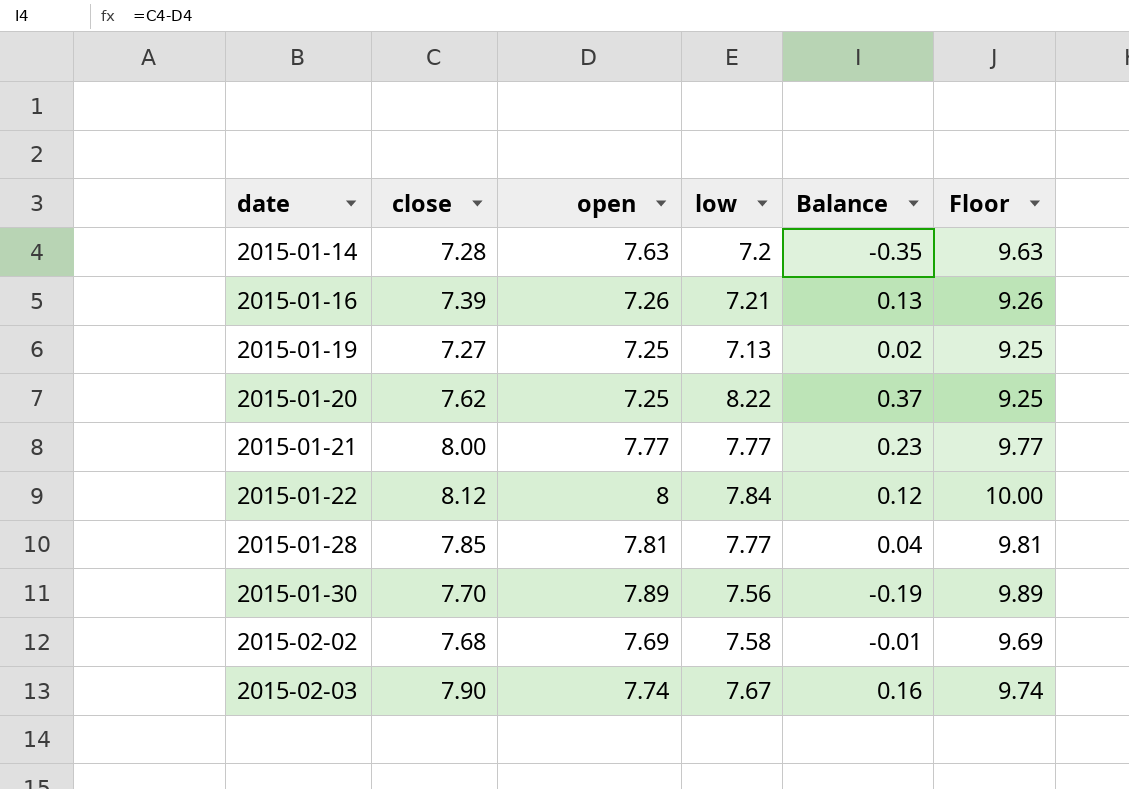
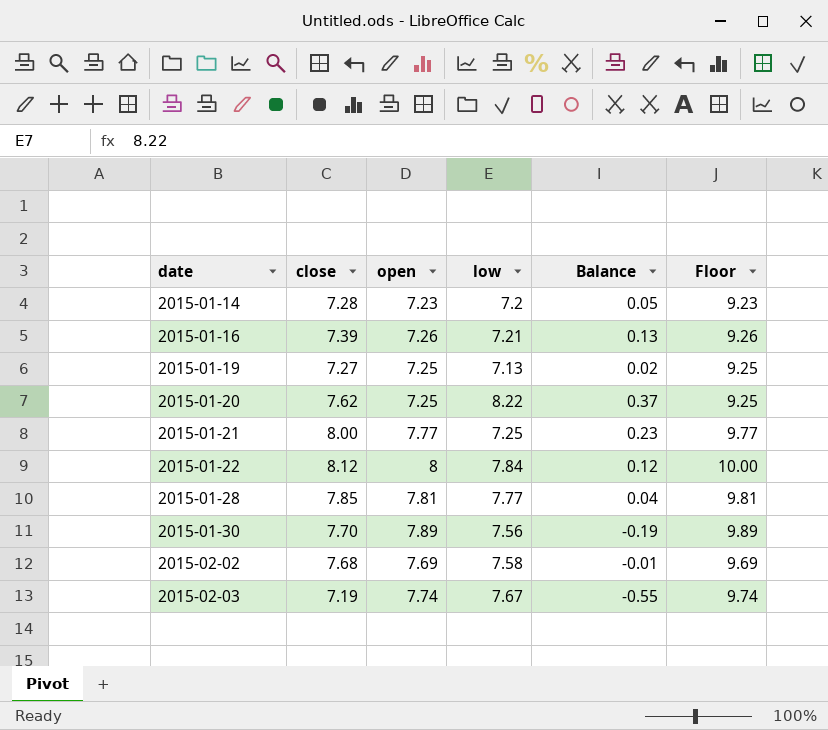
2015-01-14 | open: 7.63 -> 7.23
2015-01-14 | Balance: -0.35 -> 0.05
2015-01-14 | Floor: 9.63 -> 9.23
2015-01-21 | low: 7.77 -> 7.25
2015-02-03 | close: 7.90 -> 7.19
2015-02-03 | Balance: 0.16 -> -0.55

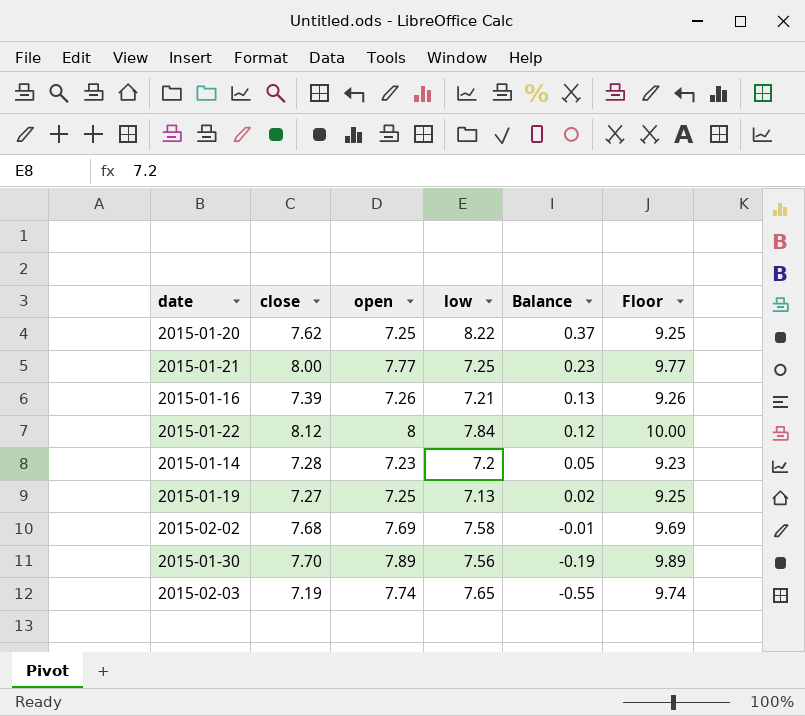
row order: date ascending -> Balance descending
row 2015-01-28: 7.85 | 7.81 | 7.77 | 0.04 | 9.81 -> none
2015-02-03 | low: 7.67 -> 7.65

